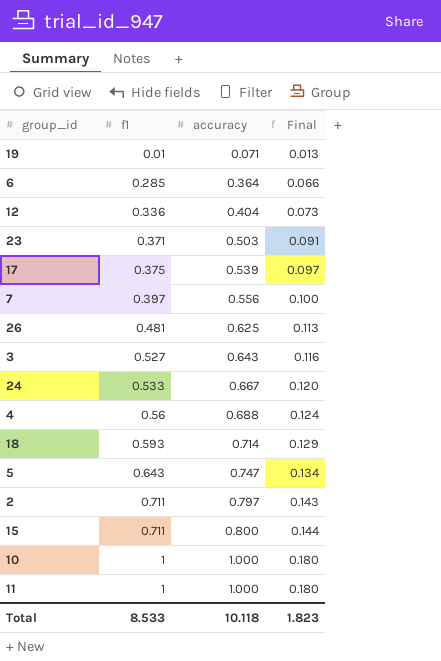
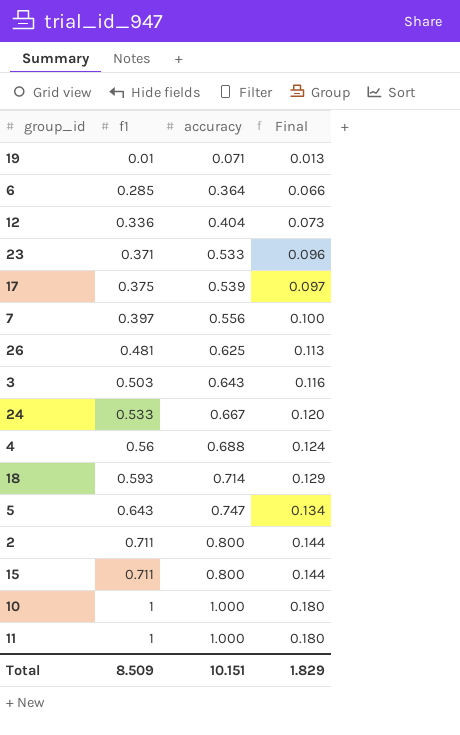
23 | accuracy: 0.503 -> 0.533
23 | Final: 0.091 -> 0.096
3 | f1: 0.527 -> 0.503
2 | accuracy: 0.797 -> 0.800
2 | Final: 0.143 -> 0.144
Total | f1: 8.533 -> 8.509
Total | accuracy: 10.118 -> 10.151
Total | Final: 1.823 -> 1.829

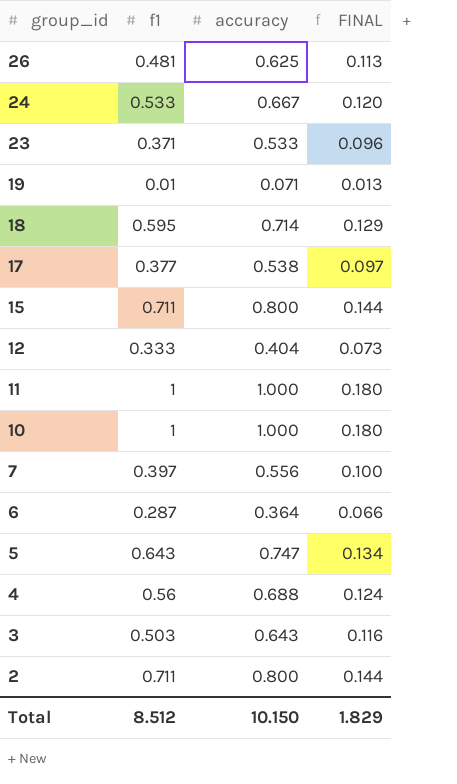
row order: f1 ascending -> group_id descending
column name: Final -> FINAL
18 | f1: 0.593 -> 0.595
17 | f1: 0.375 -> 0.377
17 | accuracy: 0.539 -> 0.538
12 | f1: 0.336 -> 0.333
6 | f1: 0.285 -> 0.287
Total | f1: 8.509 -> 8.512
Total | accuracy: 10.151 -> 10.150

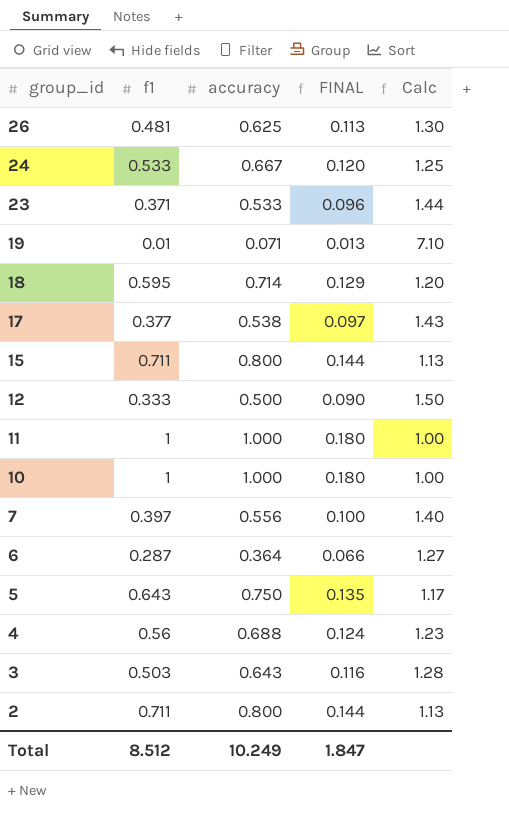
column Calc | formula: none -> [accuracy] / [f1]
12 | accuracy: 0.404 -> 0.500
12 | FINAL: 0.073 -> 0.090
5 | accuracy: 0.747 -> 0.750
5 | FINAL: 0.134 -> 0.135
Total | accuracy: 10.150 -> 10.249
Total | FINAL: 1.829 -> 1.847

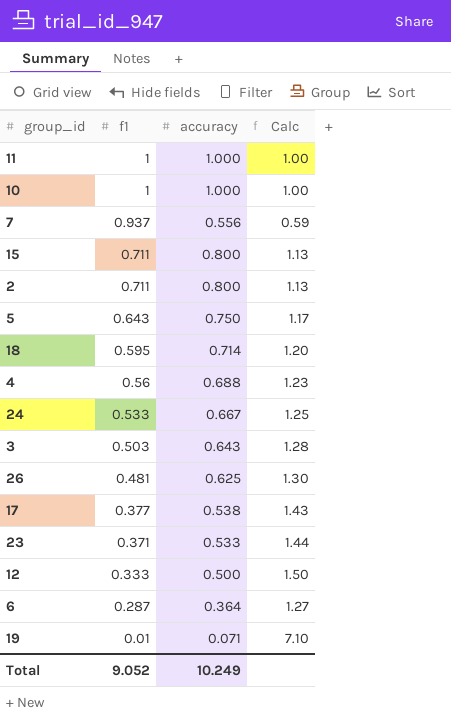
row order: group_id descending -> f1 descending
column FINAL | formula: [accuracy] * 0.18 -> none
7 | f1: 0.397 -> 0.937
7 | Calc: 1.40 -> 0.59
Total | f1: 8.512 -> 9.052

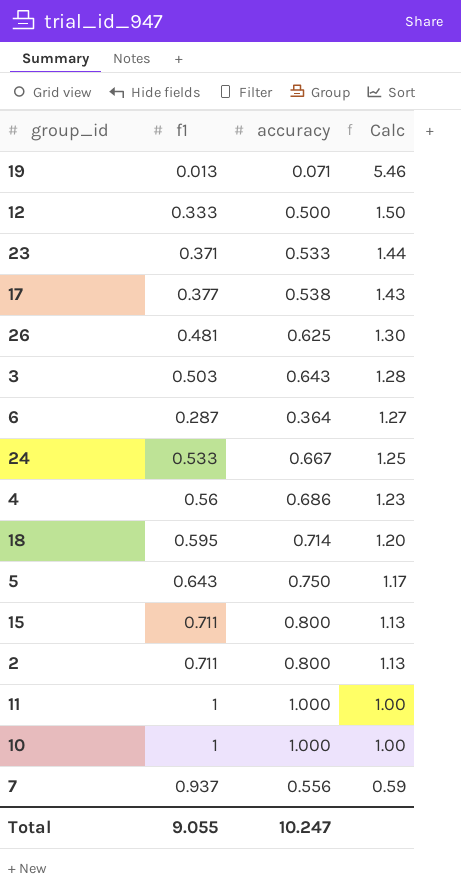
row order: f1 descending -> Calc descending
19 | f1: 0.01 -> 0.013
19 | Calc: 7.10 -> 5.46
4 | accuracy: 0.688 -> 0.686
Total | f1: 9.052 -> 9.055
Total | accuracy: 10.249 -> 10.247

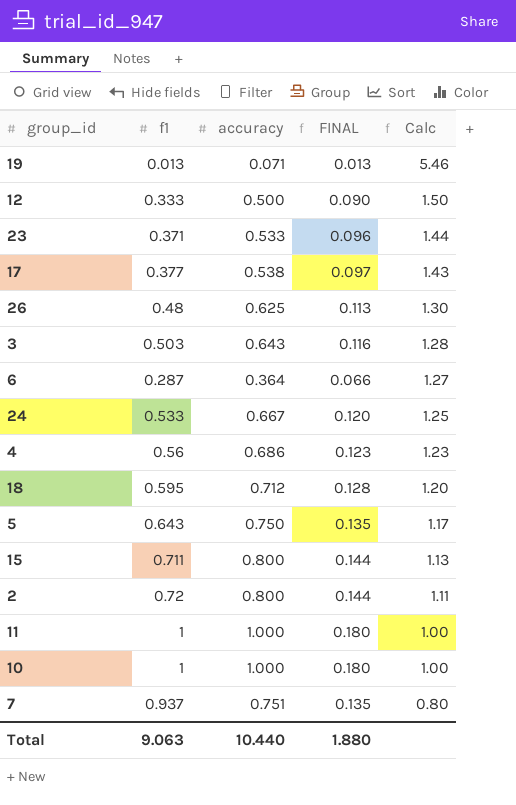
column FINAL | formula: none -> [accuracy] * 0.18
26 | f1: 0.481 -> 0.48
18 | accuracy: 0.714 -> 0.712
2 | f1: 0.711 -> 0.72
2 | Calc: 1.13 -> 1.11
7 | accuracy: 0.556 -> 0.751
7 | Calc: 0.59 -> 0.80
Total | f1: 9.055 -> 9.063
Total | accuracy: 10.247 -> 10.440

